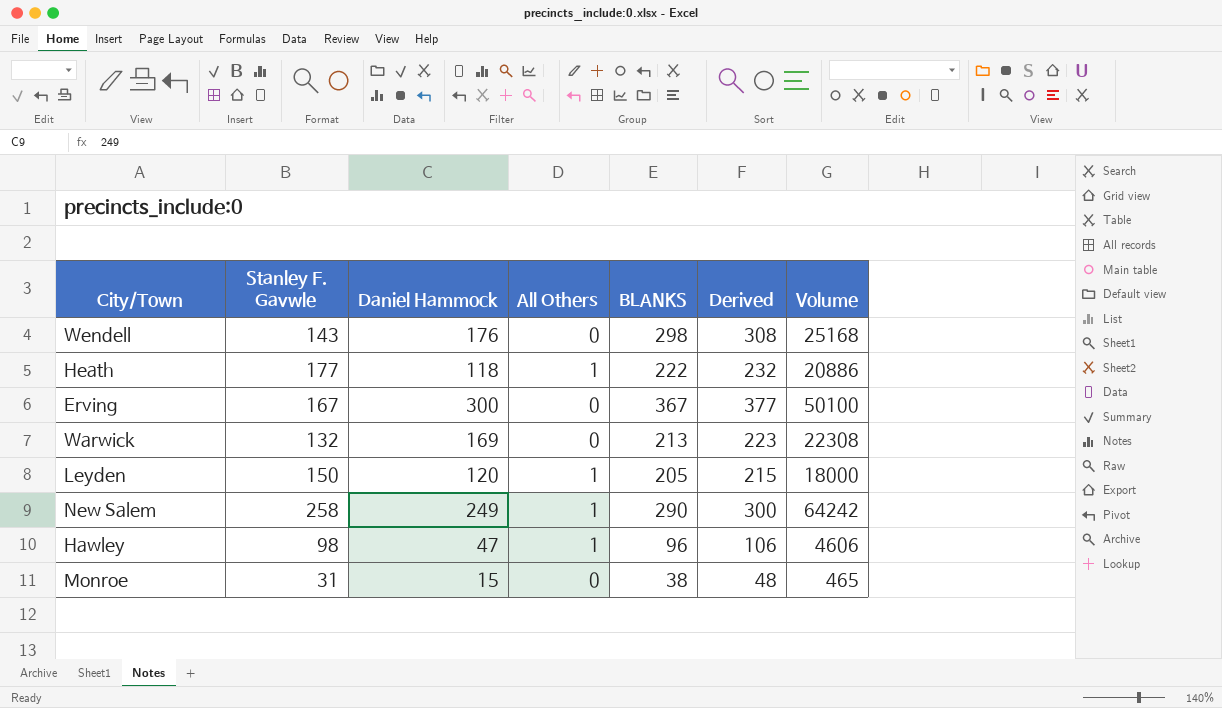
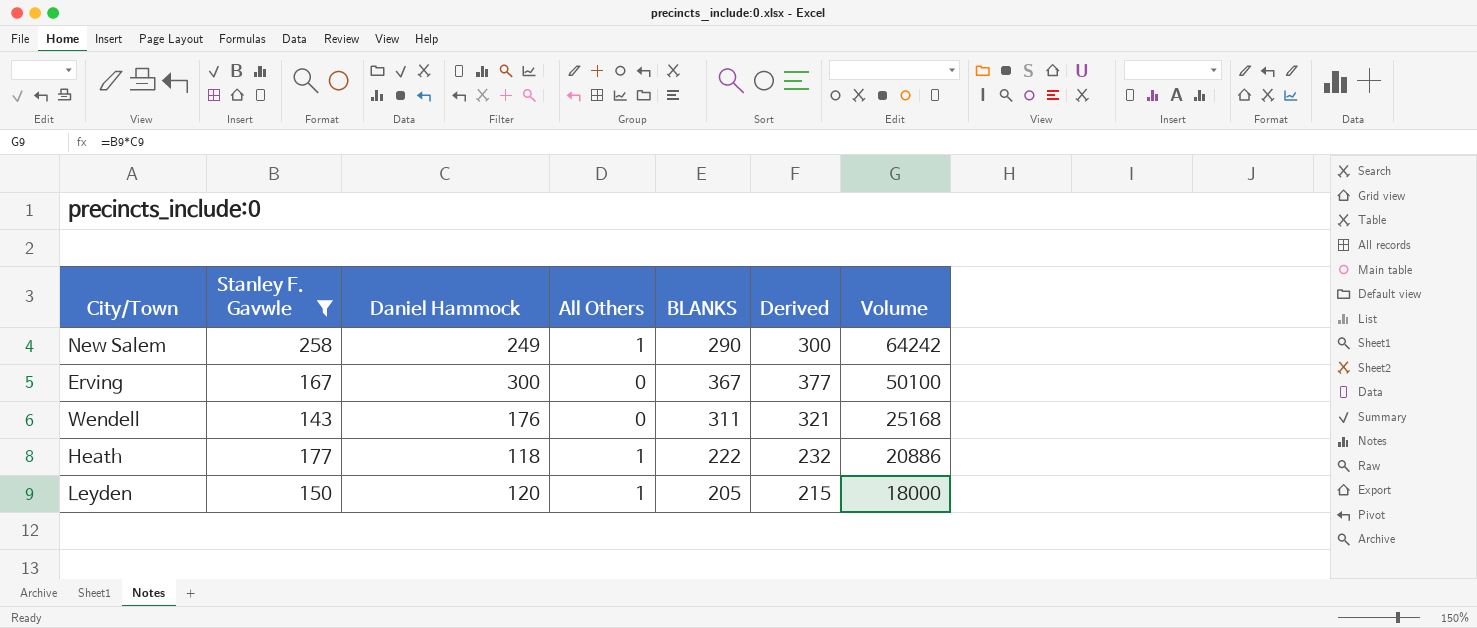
filter: none -> Stanley F. Gavwle >= 143
row order: none -> Volume descending
Wendell | BLANKS: 298 -> 311
Wendell | Derived: 308 -> 321

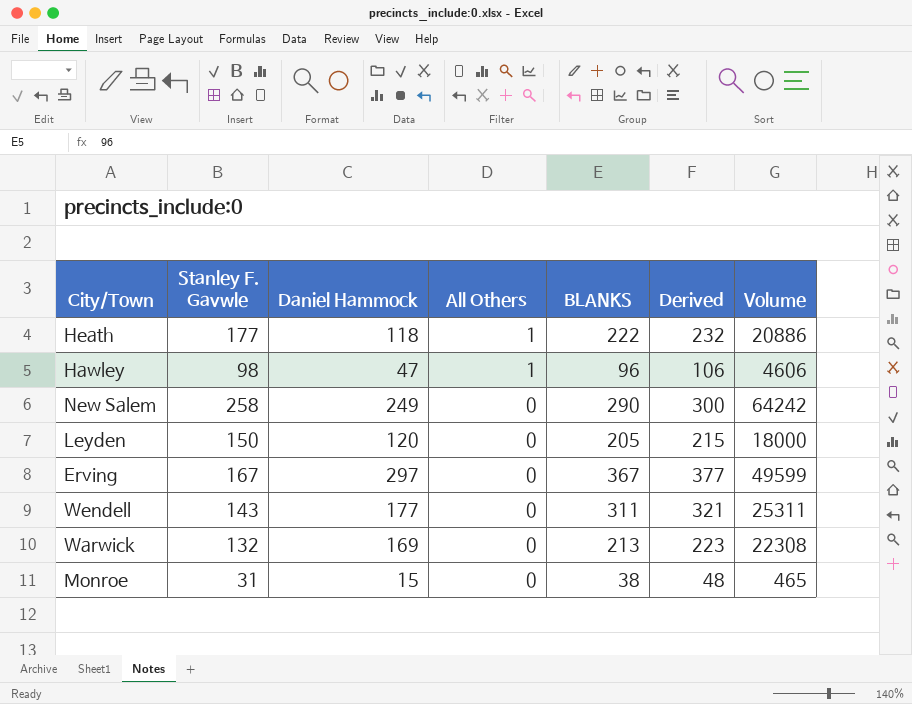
filter: Stanley F. Gavwle >= 143 -> none
row order: Volume descending -> All Others descending
New Salem | All Others: 1 -> 0
Leyden | All Others: 1 -> 0
Erving | Daniel Hammock: 300 -> 297
Erving | Volume: 50100 -> 49599
Wendell | Daniel Hammock: 176 -> 177
Wendell | Volume: 25168 -> 25311

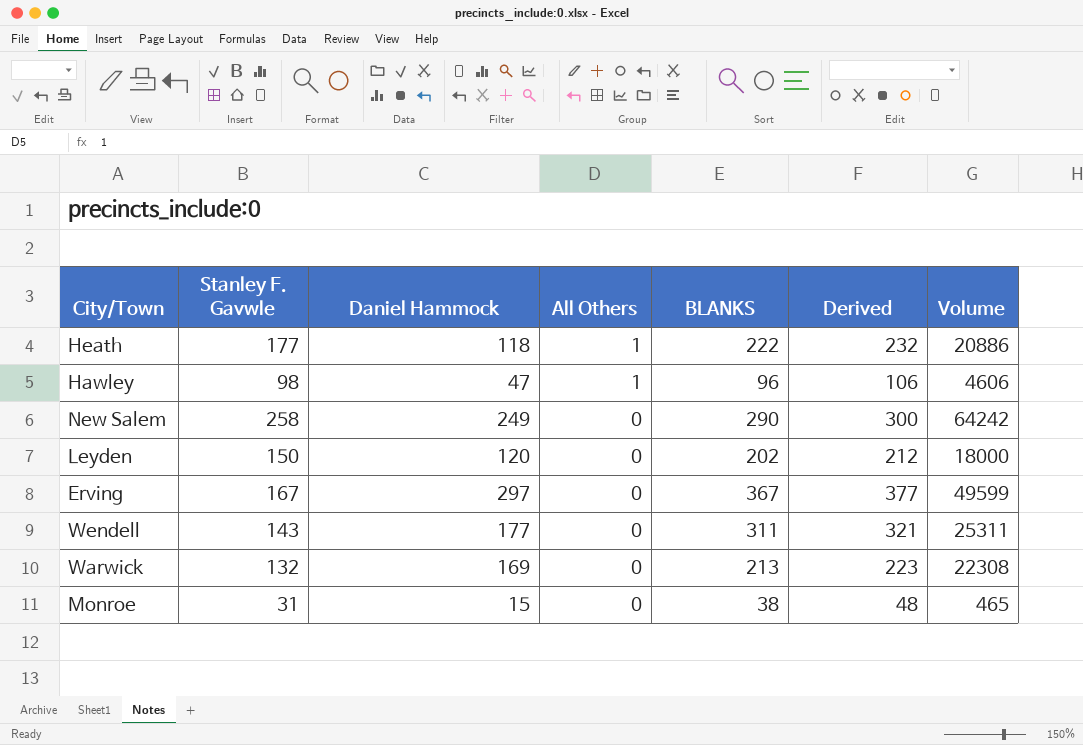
Leyden | BLANKS: 205 -> 202
Leyden | Derived: 215 -> 212

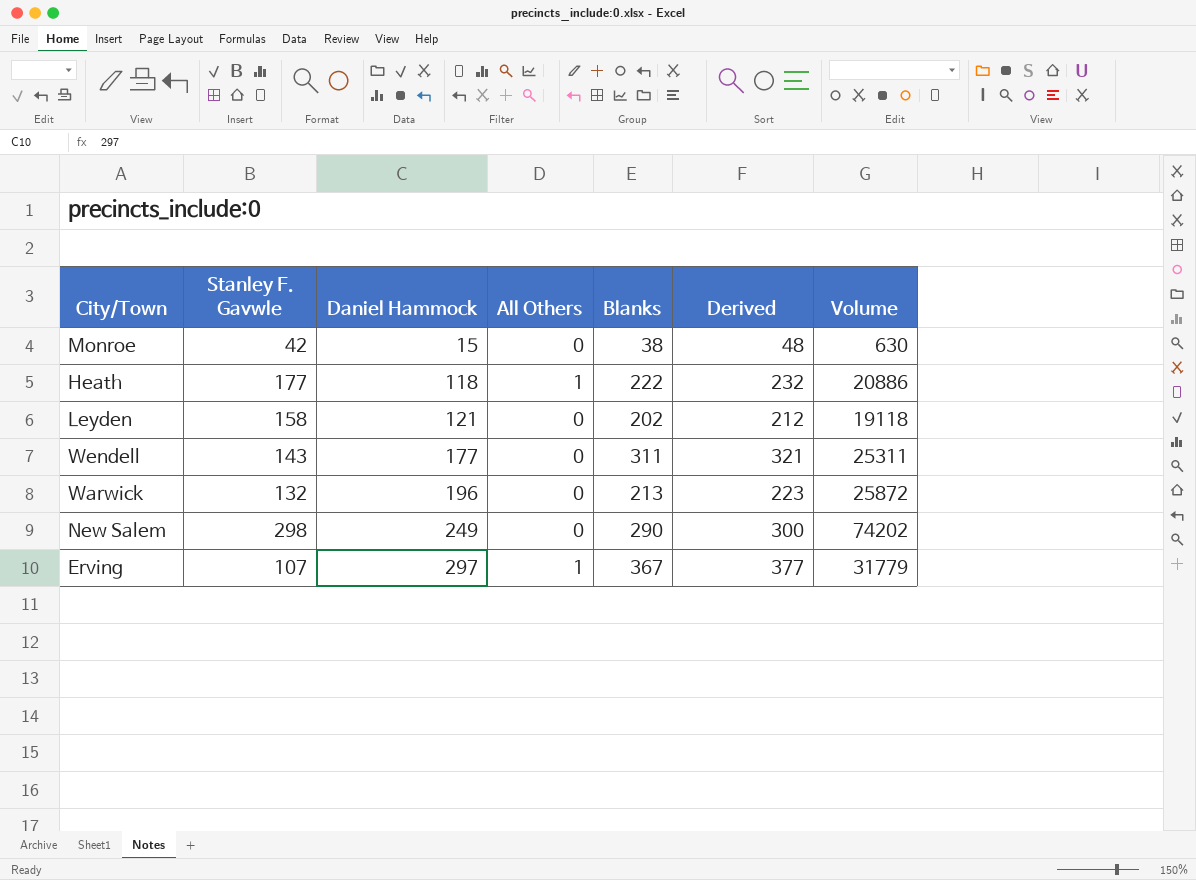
row order: All Others descending -> Daniel Hammock ascending
column name: BLANKS -> Blanks
row Hawley: 98 | 47 | 1 | 96 | 106 | 4606 -> none
Monroe | Stanley F. Gavwle: 31 -> 42
Monroe | Volume: 465 -> 630
Leyden | Stanley F. Gavwle: 150 -> 158
Leyden | Daniel Hammock: 120 -> 121
Leyden | Volume: 18000 -> 19118
Warwick | Daniel Hammock: 169 -> 196
Warwick | Volume: 22308 -> 25872
New Salem | Stanley F. Gavwle: 258 -> 298
New Salem | Volume: 64242 -> 74202
Erving | Stanley F. Gavwle: 167 -> 107
Erving | All Others: 0 -> 1
Erving | Volume: 49599 -> 31779

